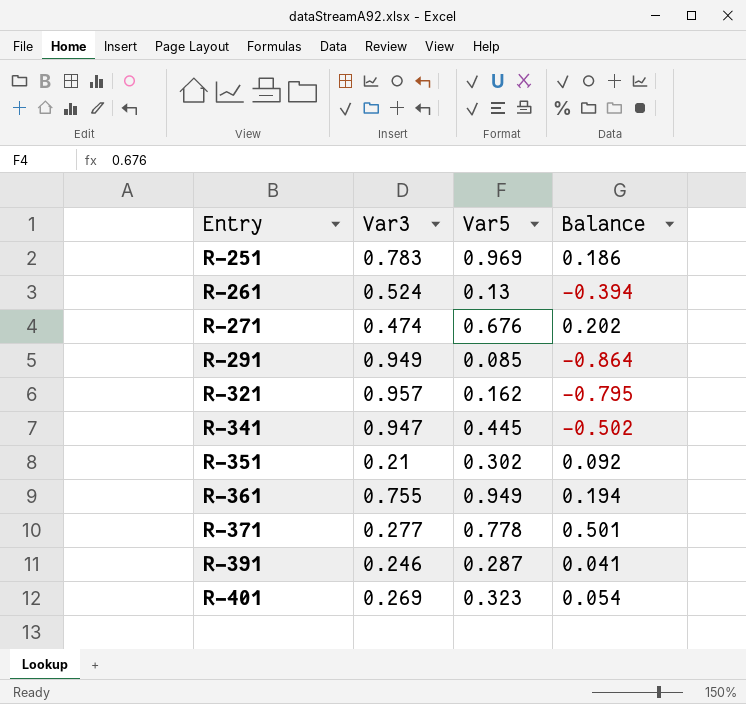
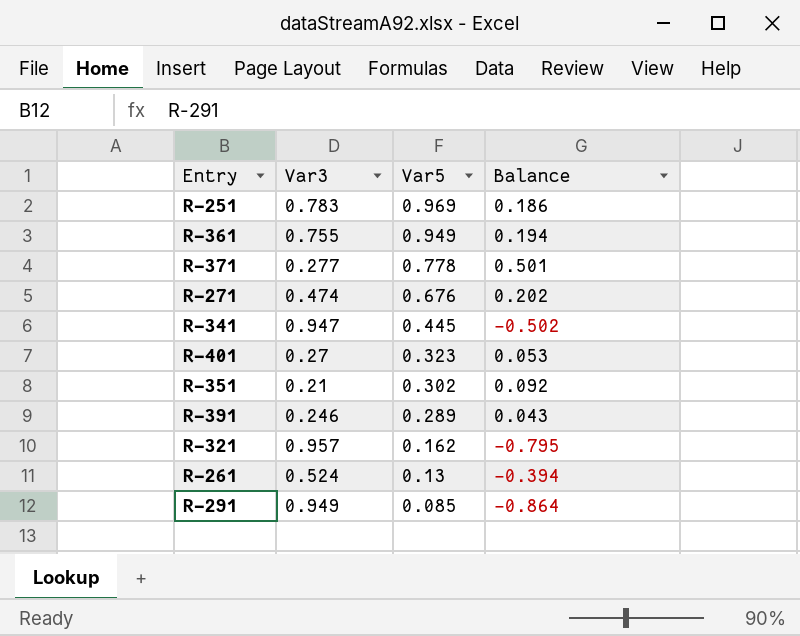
row order: Entry ascending -> Var5 descending
R-401 | Var3: 0.269 -> 0.27
R-401 | Balance: 0.054 -> 0.053
R-391 | Var5: 0.287 -> 0.289
R-391 | Balance: 0.041 -> 0.043

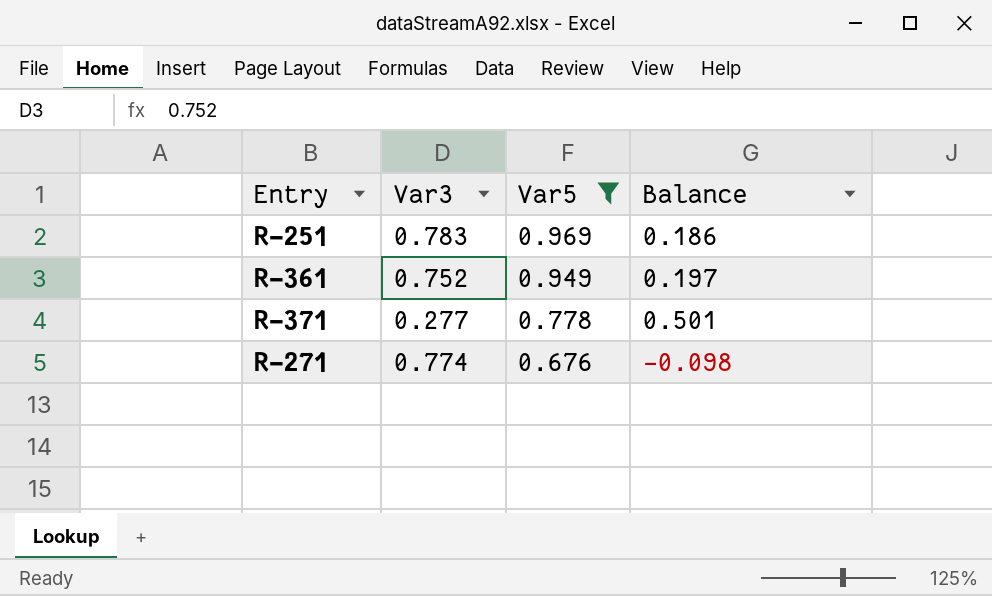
filter: none -> Var5 >= 0.676
R-361 | Var3: 0.755 -> 0.752
R-361 | Balance: 0.194 -> 0.197
R-271 | Var3: 0.474 -> 0.774
R-271 | Balance: 0.202 -> -0.098

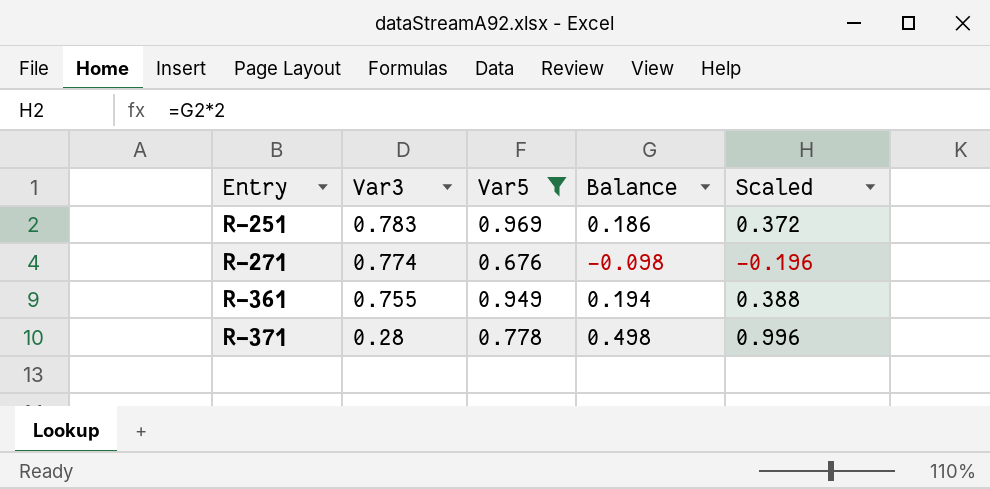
row order: Var5 descending -> Entry ascending
column Scaled | formula: none -> [Balance] * 2
R-361 | Var3: 0.752 -> 0.755
R-361 | Balance: 0.197 -> 0.194
R-371 | Var3: 0.277 -> 0.28
R-371 | Balance: 0.501 -> 0.498

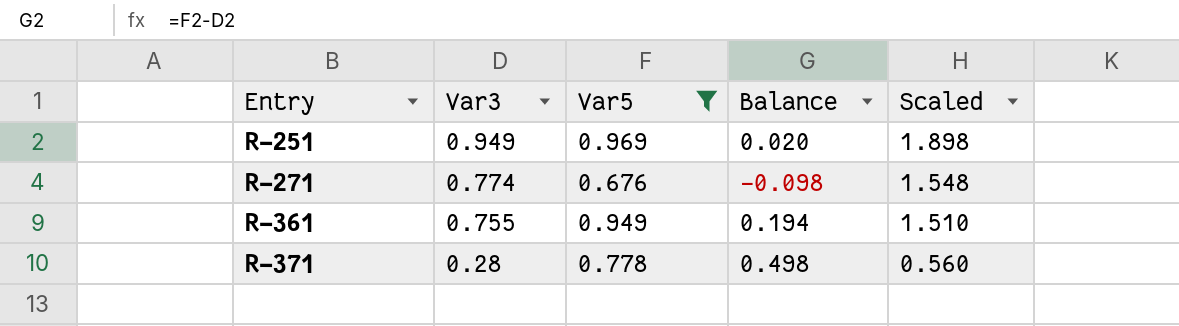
column Scaled | formula: [Balance] * 2 -> [Var3] * 2
R-251 | Var3: 0.783 -> 0.949
R-251 | Balance: 0.186 -> 0.020

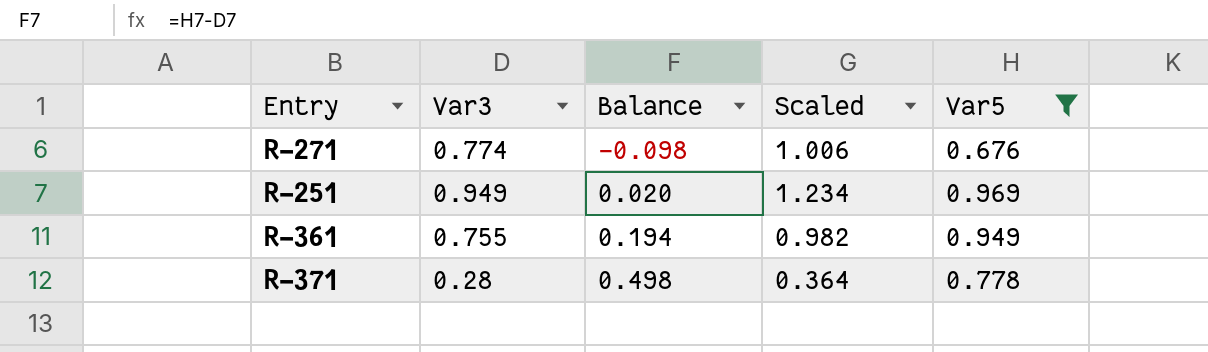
row order: Entry ascending -> Balance ascending
column Scaled | formula: [Var3] * 2 -> [Var3] * 1.3
column Var5 | position: 3 -> 5

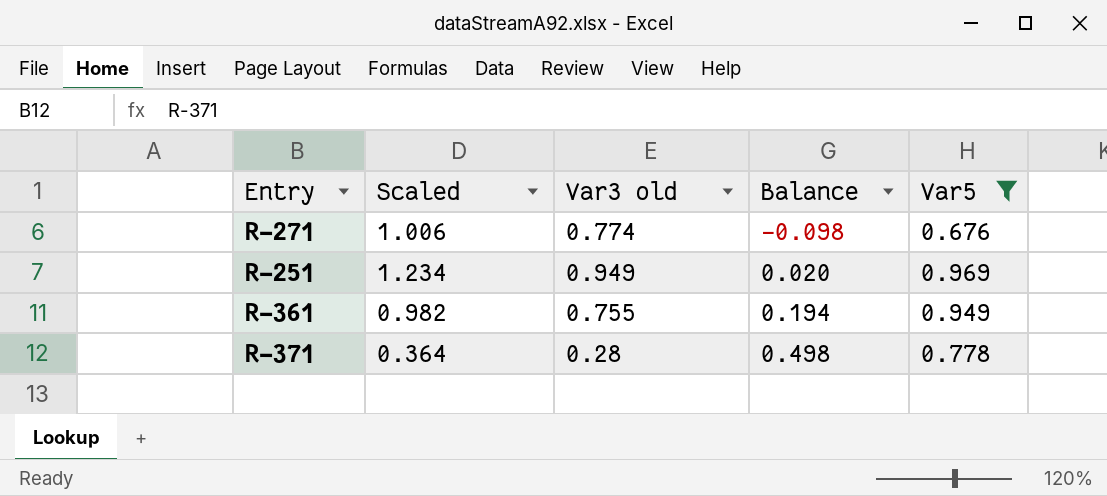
column Scaled | position: 4 -> 2
column name: Var3 -> Var3 old

